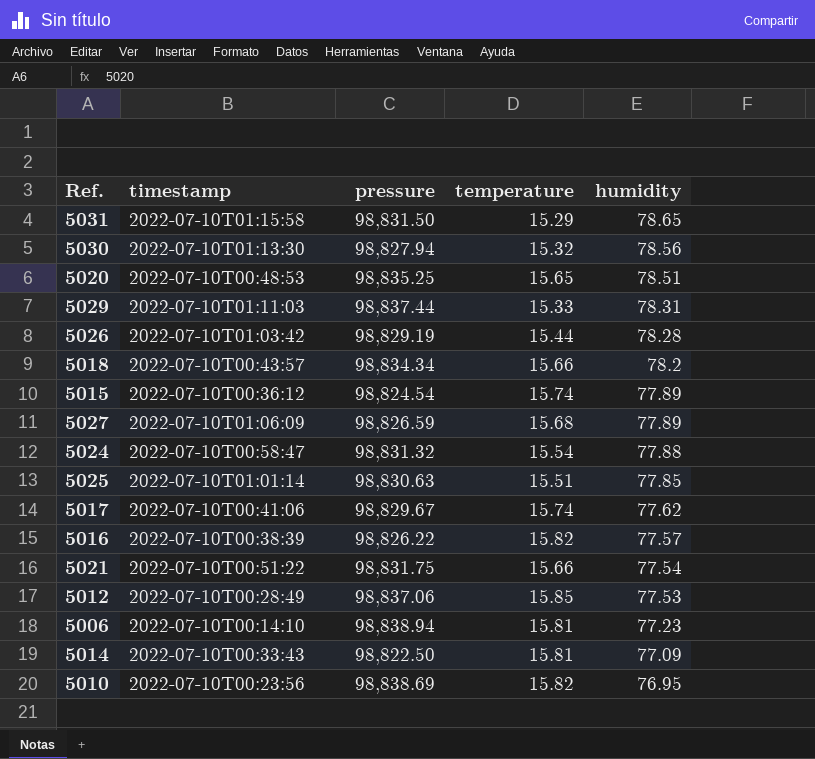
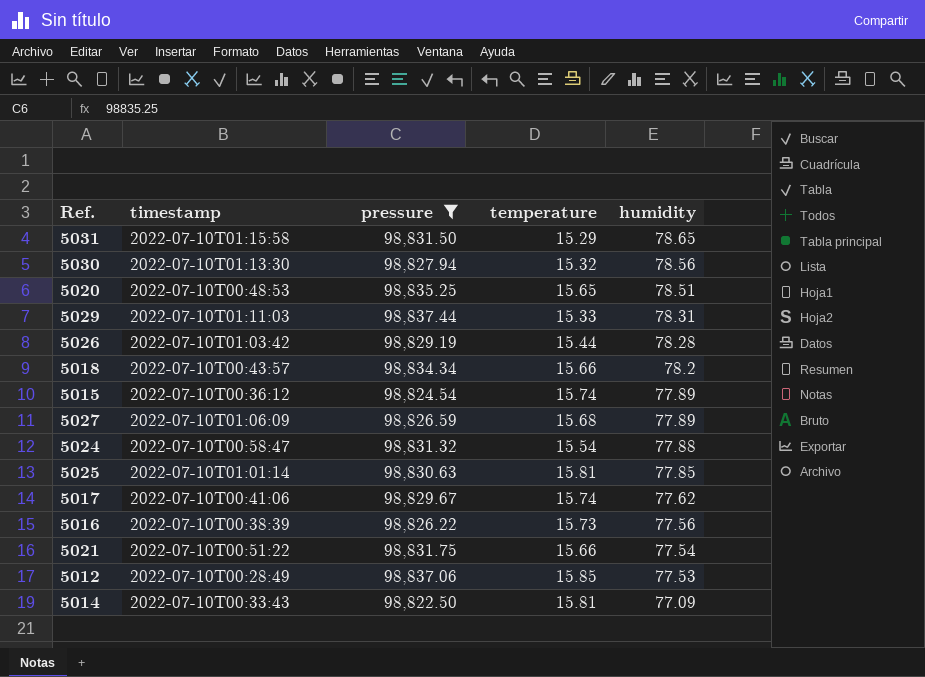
filter: none -> pressure <= 98,837.44
5025 | temperature: 15.51 -> 15.81
5016 | temperature: 15.82 -> 15.73
5016 | humidity: 77.57 -> 77.56

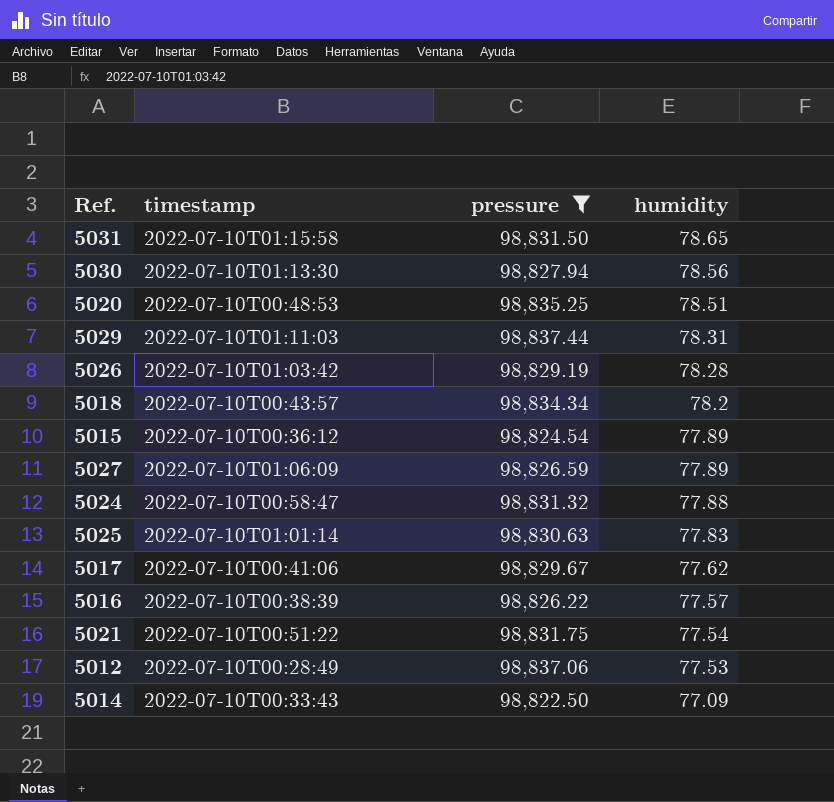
column temperature | position: 4 -> none
5025 | humidity: 77.85 -> 77.83
5016 | humidity: 77.56 -> 77.57

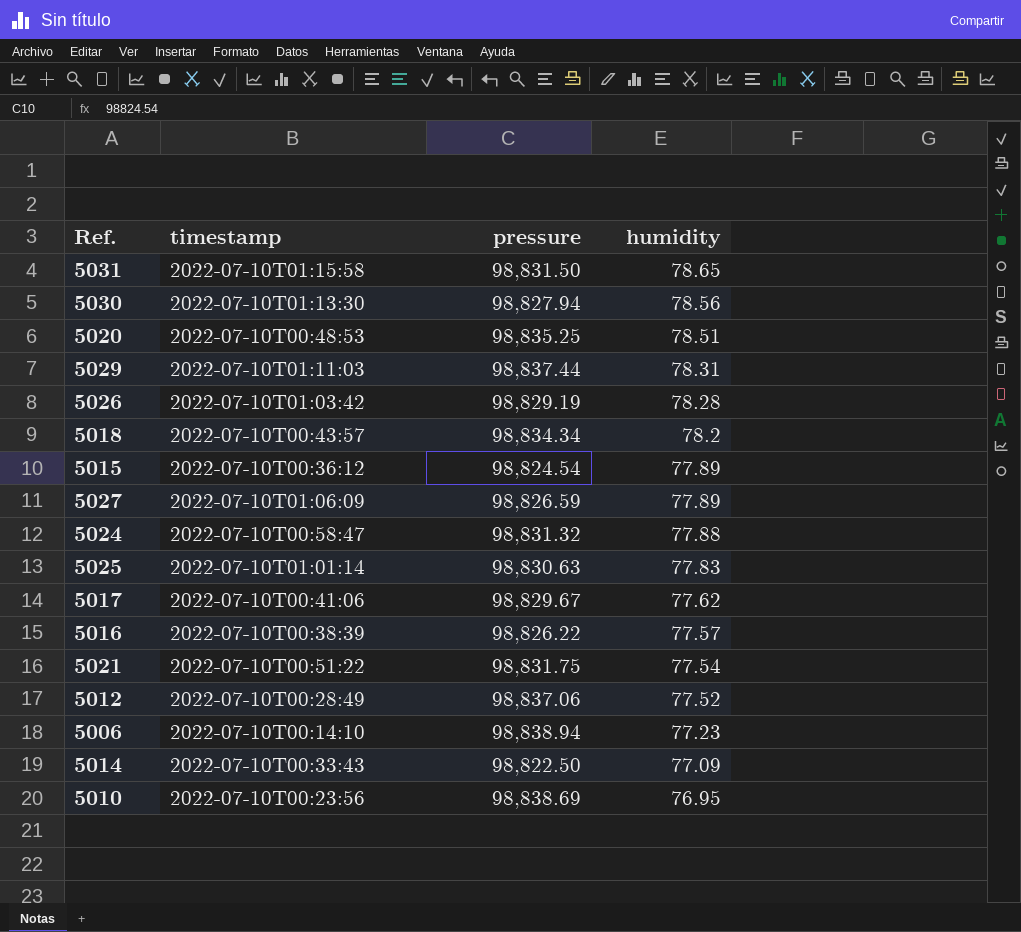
filter: pressure <= 98,837.44 -> none
5012 | humidity: 77.53 -> 77.52

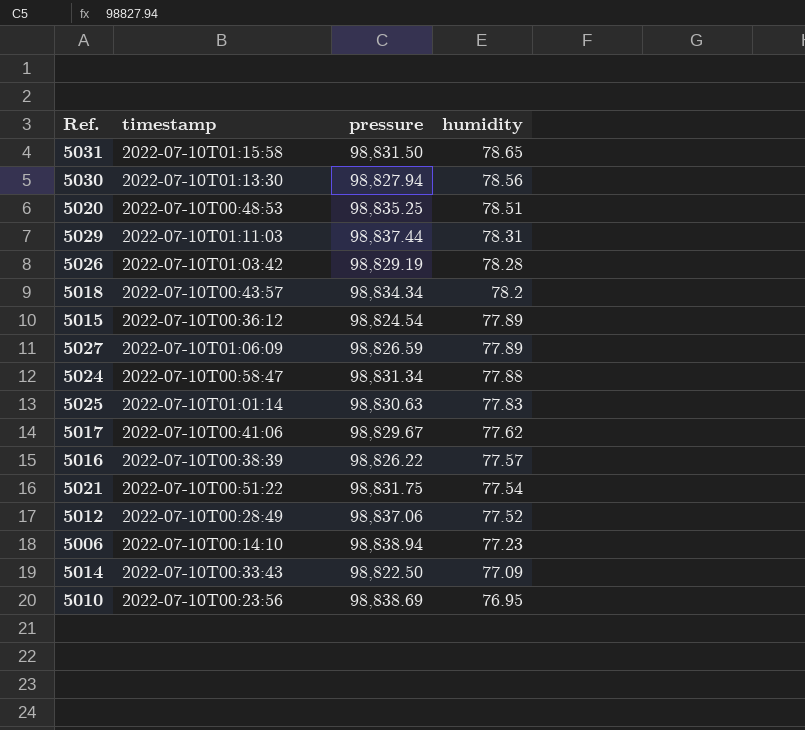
5024 | pressure: 98,831.32 -> 98,831.34

